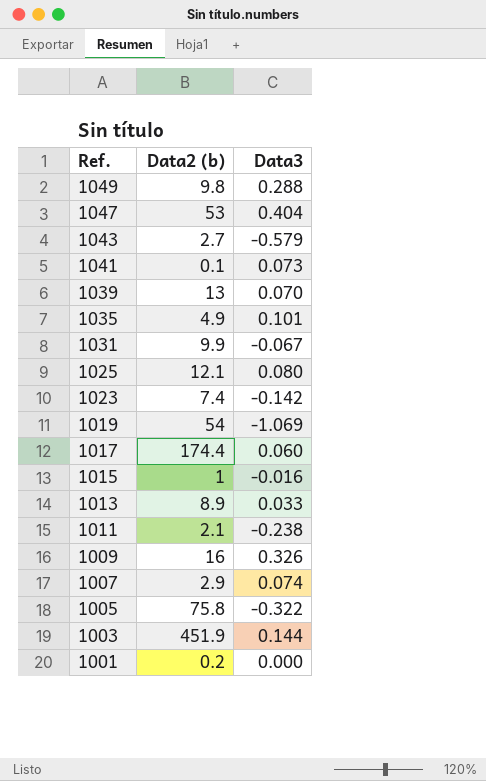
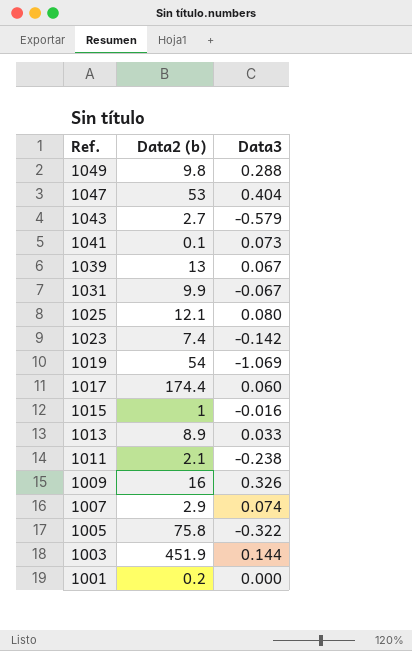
row 1035: 4.9 | 0.101 -> none
1039 | Data3: 0.070 -> 0.067

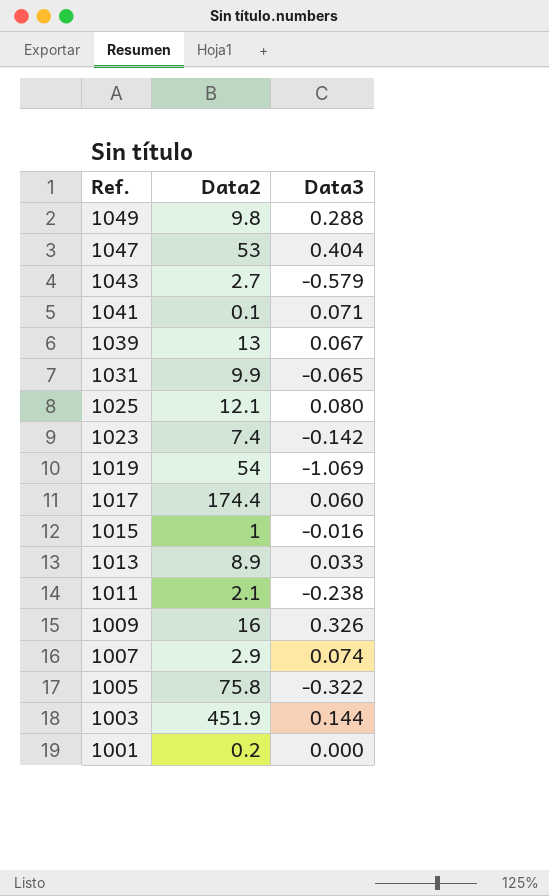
column name: Data2 (b) -> Data2
1041 | Data3: 0.073 -> 0.071
1031 | Data3: -0.067 -> -0.065

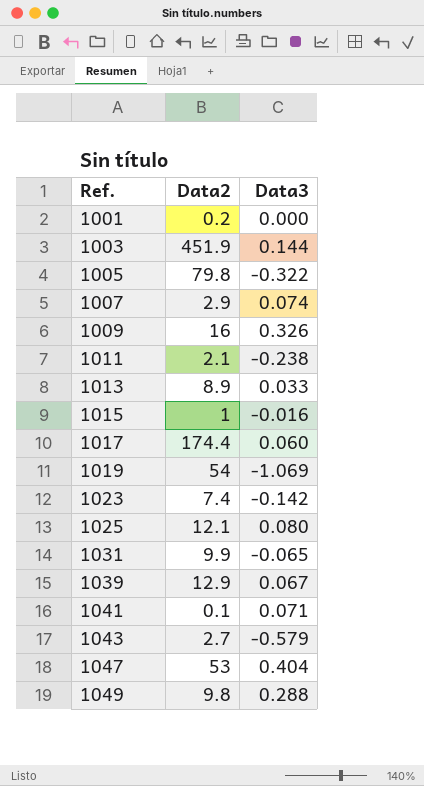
row order: Ref. descending -> Ref. ascending
1005 | Data2: 75.8 -> 79.8
1039 | Data2: 13 -> 12.9

